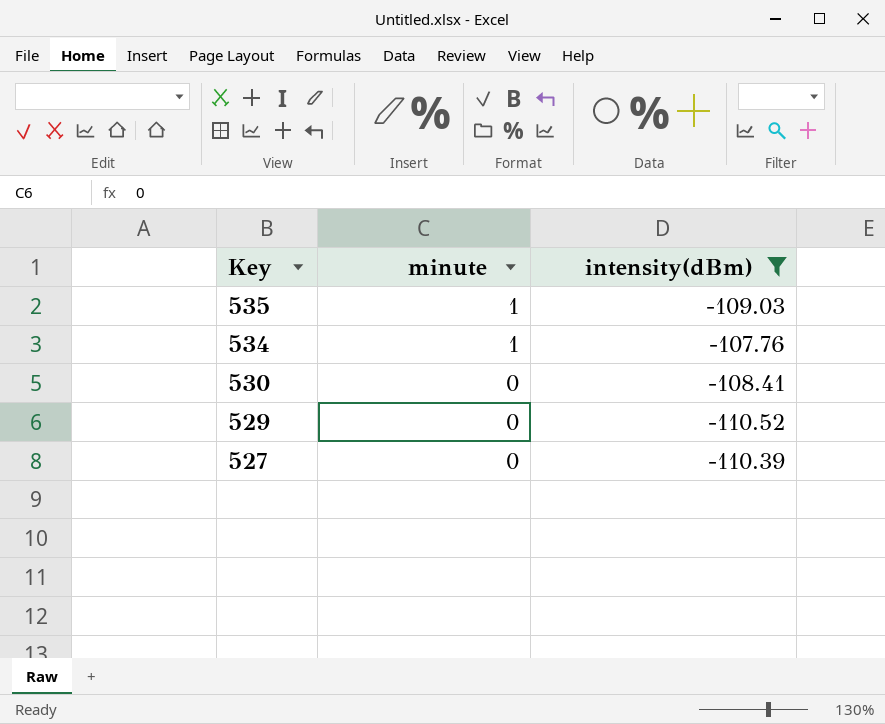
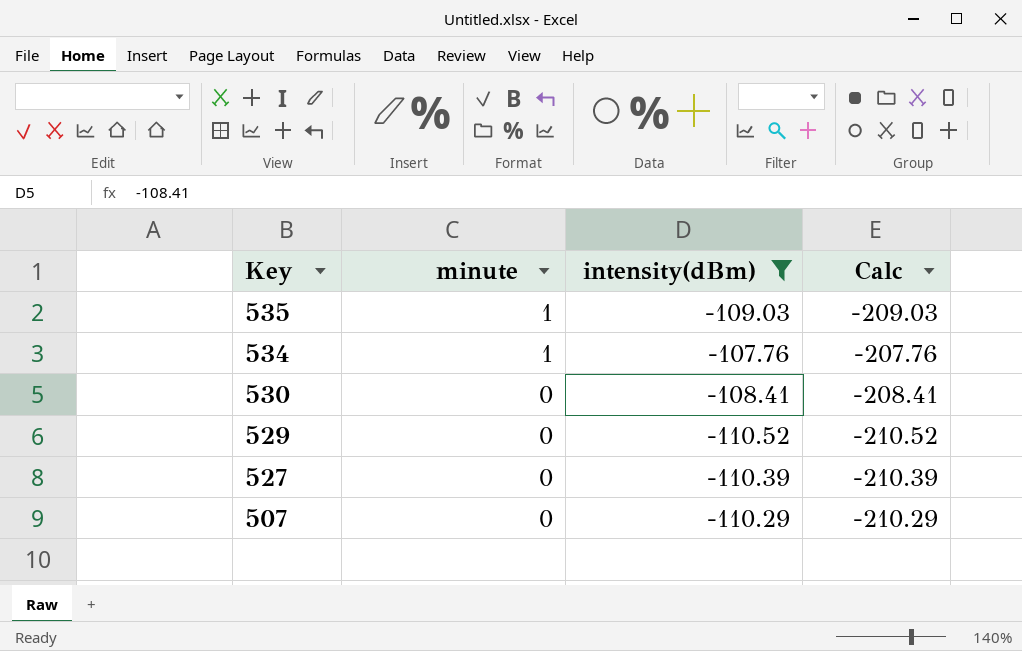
column Calc | formula: none -> [intensity(dBm)] - 100
row 507: none -> 0 | -110.29 | -210.29

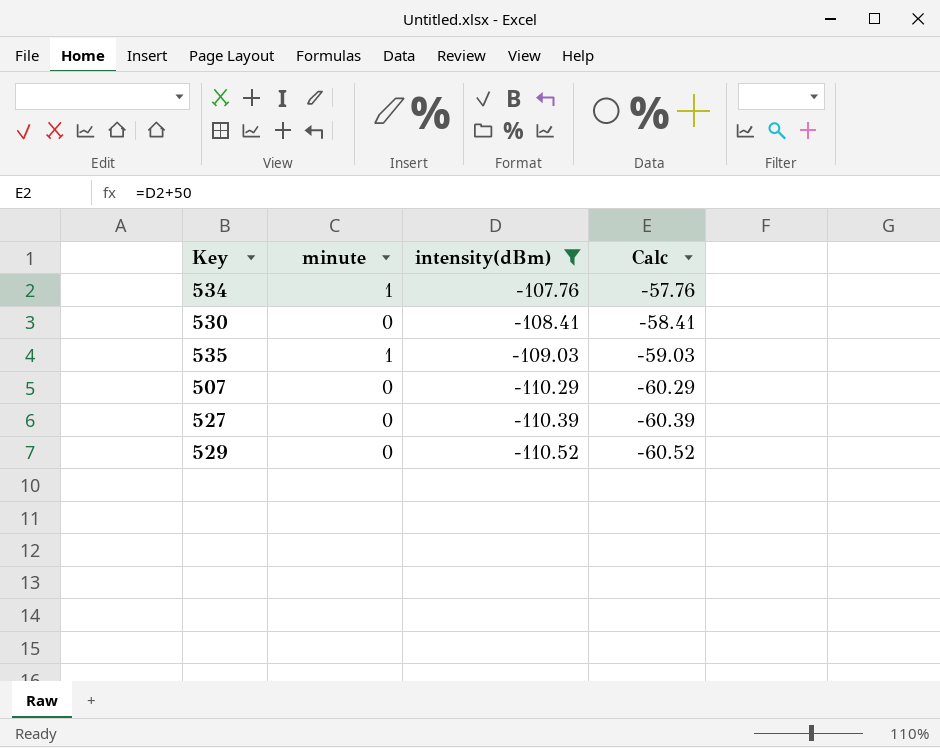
row order: Key descending -> intensity(dBm) descending
column Calc | formula: [intensity(dBm)] - 100 -> [intensity(dBm)] + 50

